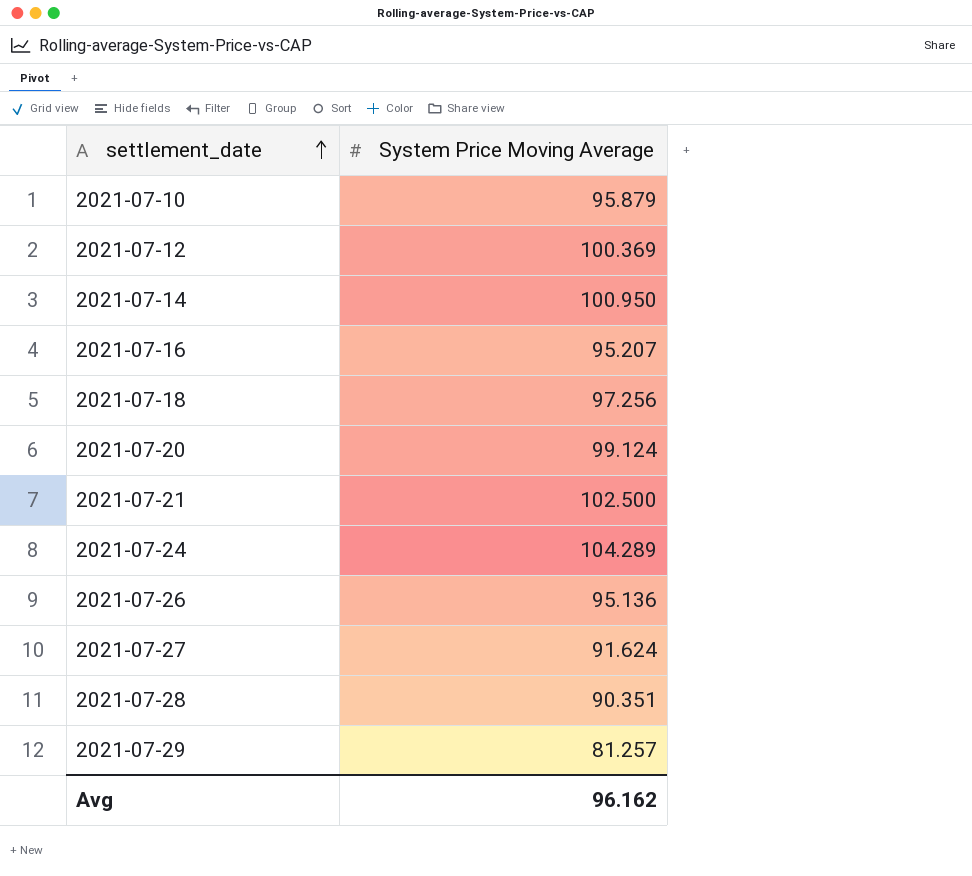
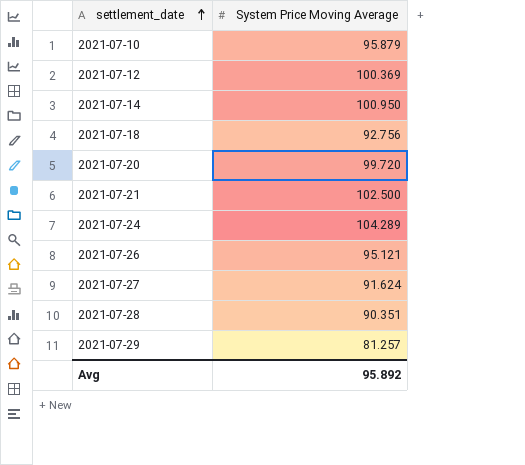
row 2021-07-16: 95.207 -> none
2021-07-18 | System Price Moving Average: 97.256 -> 92.756
2021-07-20 | System Price Moving Average: 99.124 -> 99.720
2021-07-26 | System Price Moving Average: 95.136 -> 95.121
Avg | System Price Moving Average: 96.162 -> 95.892

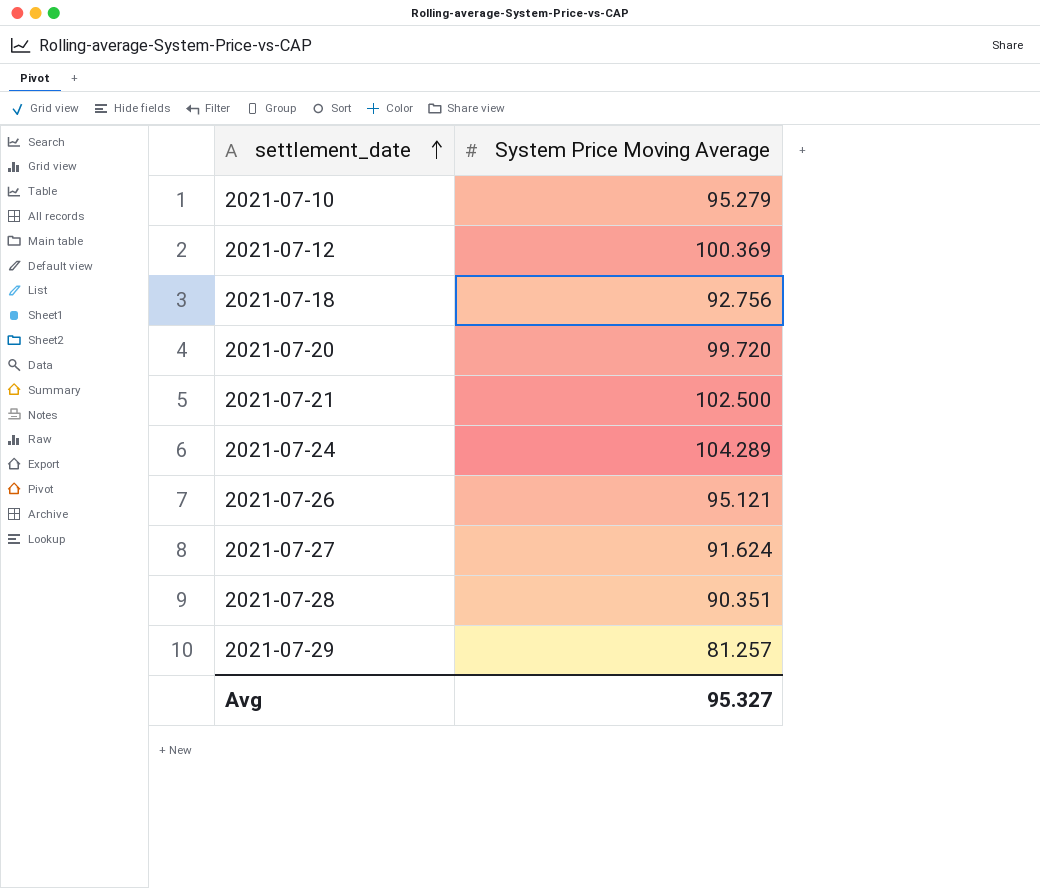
row 2021-07-14: 100.950 -> none
2021-07-10 | System Price Moving Average: 95.879 -> 95.279
Avg | System Price Moving Average: 95.892 -> 95.327

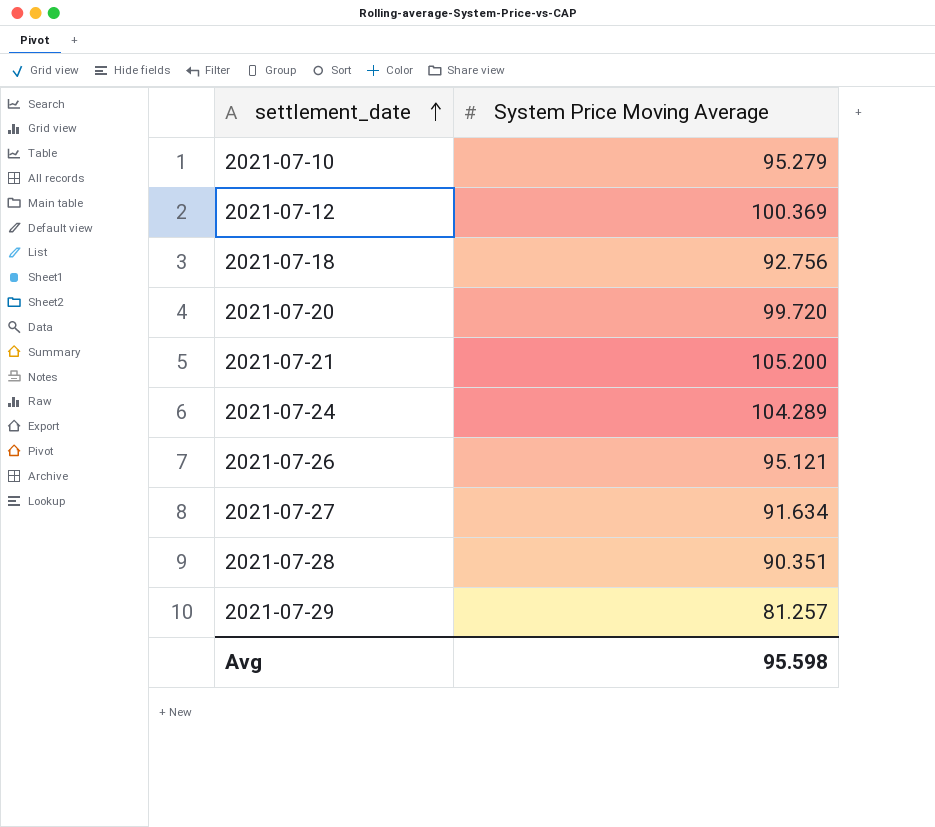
2021-07-21 | System Price Moving Average: 102.500 -> 105.200
2021-07-27 | System Price Moving Average: 91.624 -> 91.634
Avg | System Price Moving Average: 95.327 -> 95.598

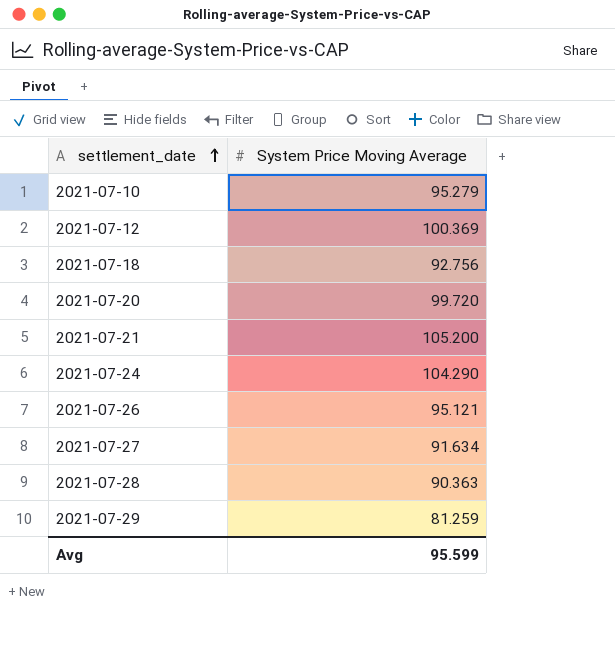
2021-07-24 | System Price Moving Average: 104.289 -> 104.290
2021-07-28 | System Price Moving Average: 90.351 -> 90.363
2021-07-29 | System Price Moving Average: 81.257 -> 81.259
Avg | System Price Moving Average: 95.598 -> 95.599

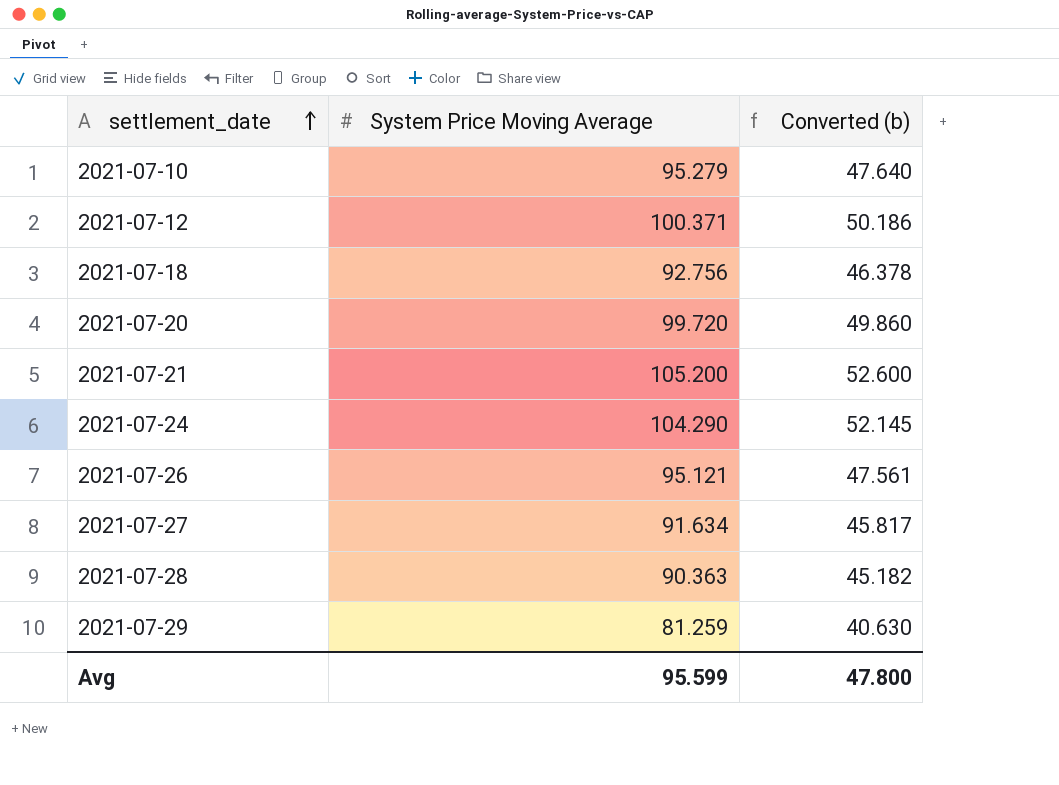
column Converted (b) | formula: none -> [System Price Moving Average] * 0.5
2021-07-12 | System Price Moving Average: 100.369 -> 100.371

